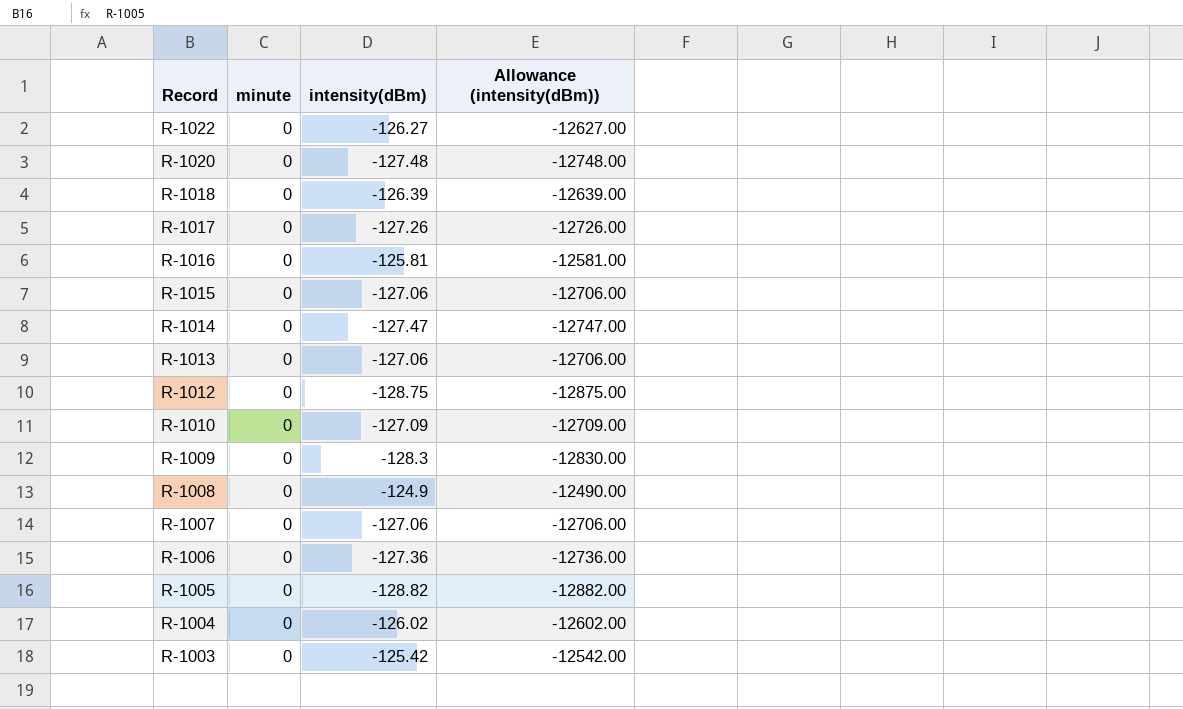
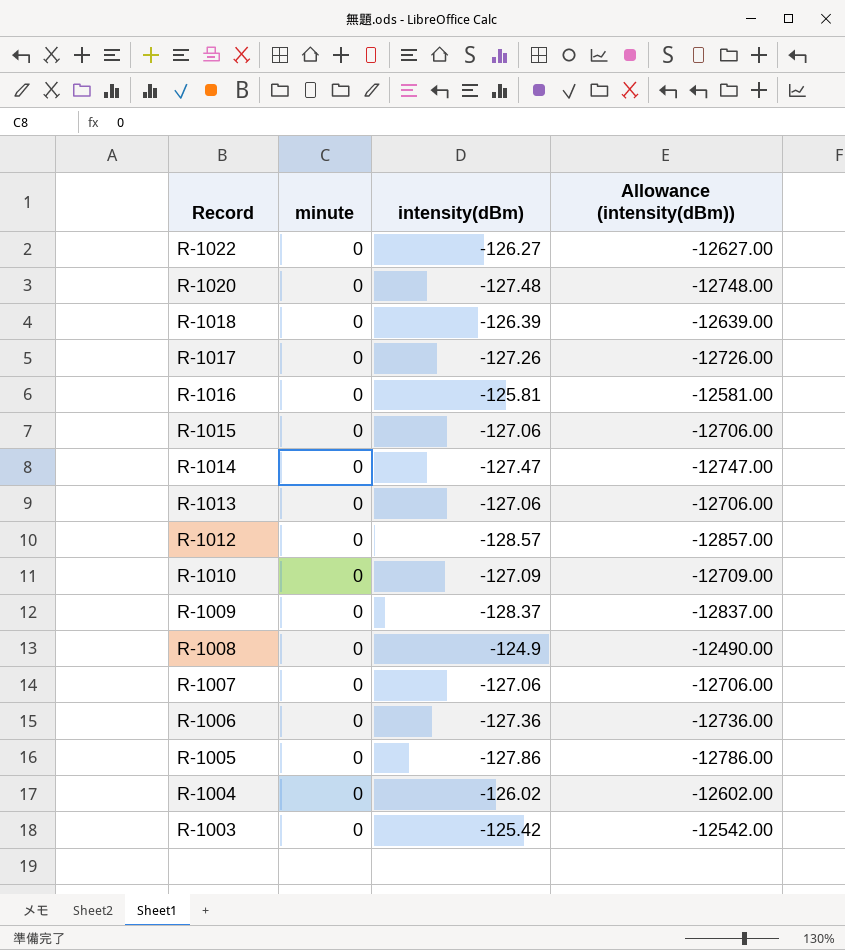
R-1012 | intensity(dBm): -128.75 -> -128.57
R-1012 | Allowance (intensity(dBm)): -12875.00 -> -12857.00
R-1009 | intensity(dBm): -128.3 -> -128.37
R-1009 | Allowance (intensity(dBm)): -12830.00 -> -12837.00
R-1005 | intensity(dBm): -128.82 -> -127.86
R-1005 | Allowance (intensity(dBm)): -12882.00 -> -12786.00

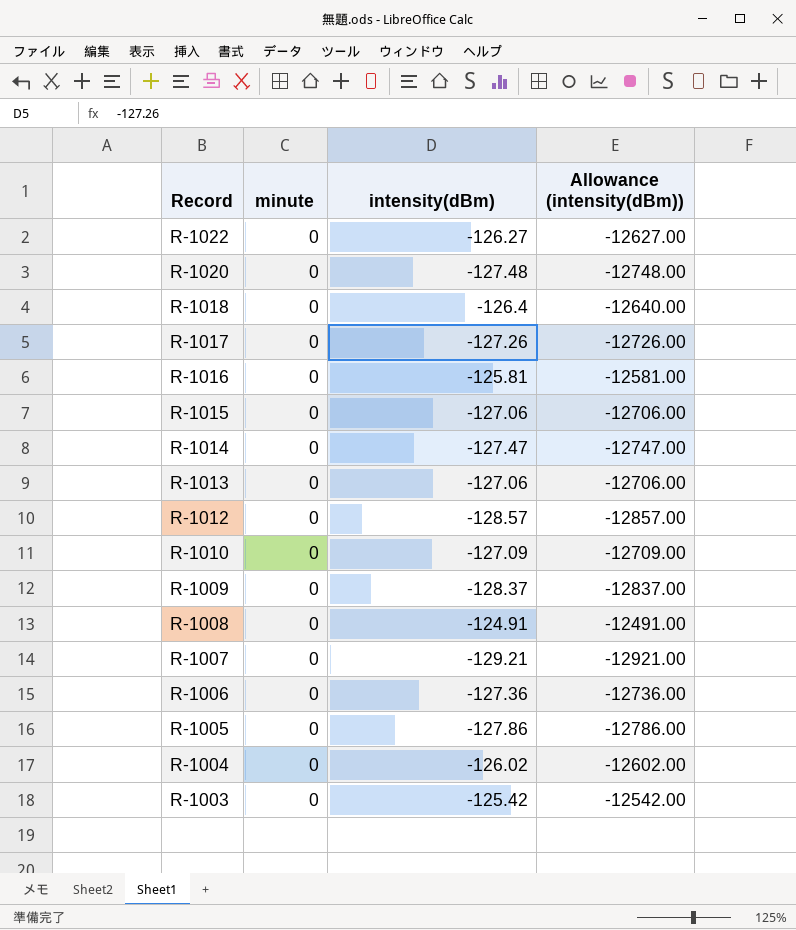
R-1018 | intensity(dBm): -126.39 -> -126.4
R-1018 | Allowance (intensity(dBm)): -12639.00 -> -12640.00
R-1008 | intensity(dBm): -124.9 -> -124.91
R-1008 | Allowance (intensity(dBm)): -12490.00 -> -12491.00
R-1007 | intensity(dBm): -127.06 -> -129.21
R-1007 | Allowance (intensity(dBm)): -12706.00 -> -12921.00

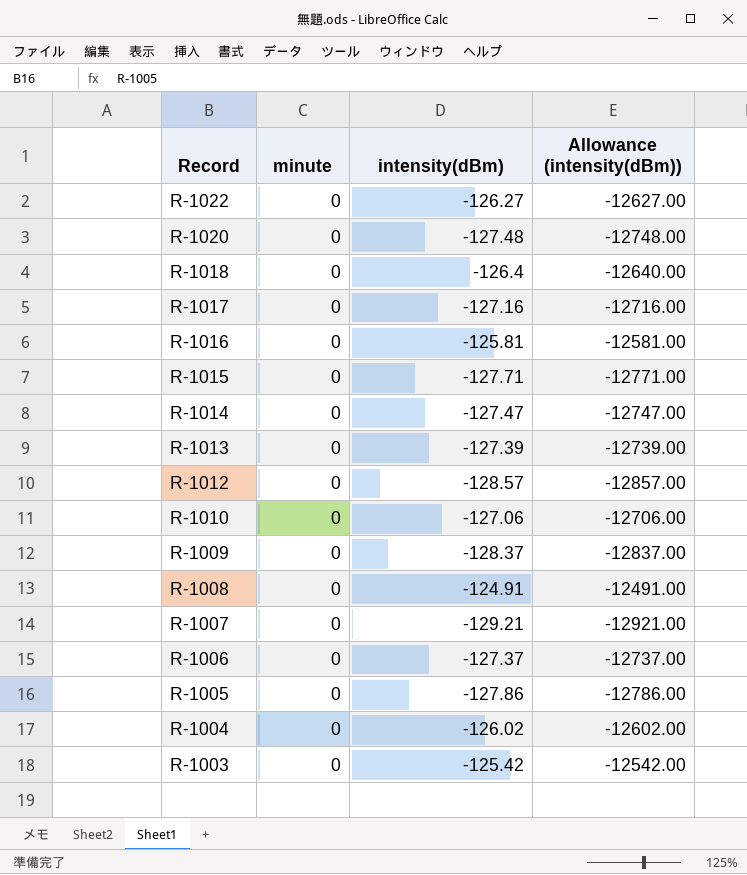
R-1017 | intensity(dBm): -127.26 -> -127.16
R-1017 | Allowance (intensity(dBm)): -12726.00 -> -12716.00
R-1015 | intensity(dBm): -127.06 -> -127.71
R-1015 | Allowance (intensity(dBm)): -12706.00 -> -12771.00
R-1013 | intensity(dBm): -127.06 -> -127.39
R-1013 | Allowance (intensity(dBm)): -12706.00 -> -12739.00
R-1010 | intensity(dBm): -127.09 -> -127.06
R-1010 | Allowance (intensity(dBm)): -12709.00 -> -12706.00
R-1006 | intensity(dBm): -127.36 -> -127.37
R-1006 | Allowance (intensity(dBm)): -12736.00 -> -12737.00

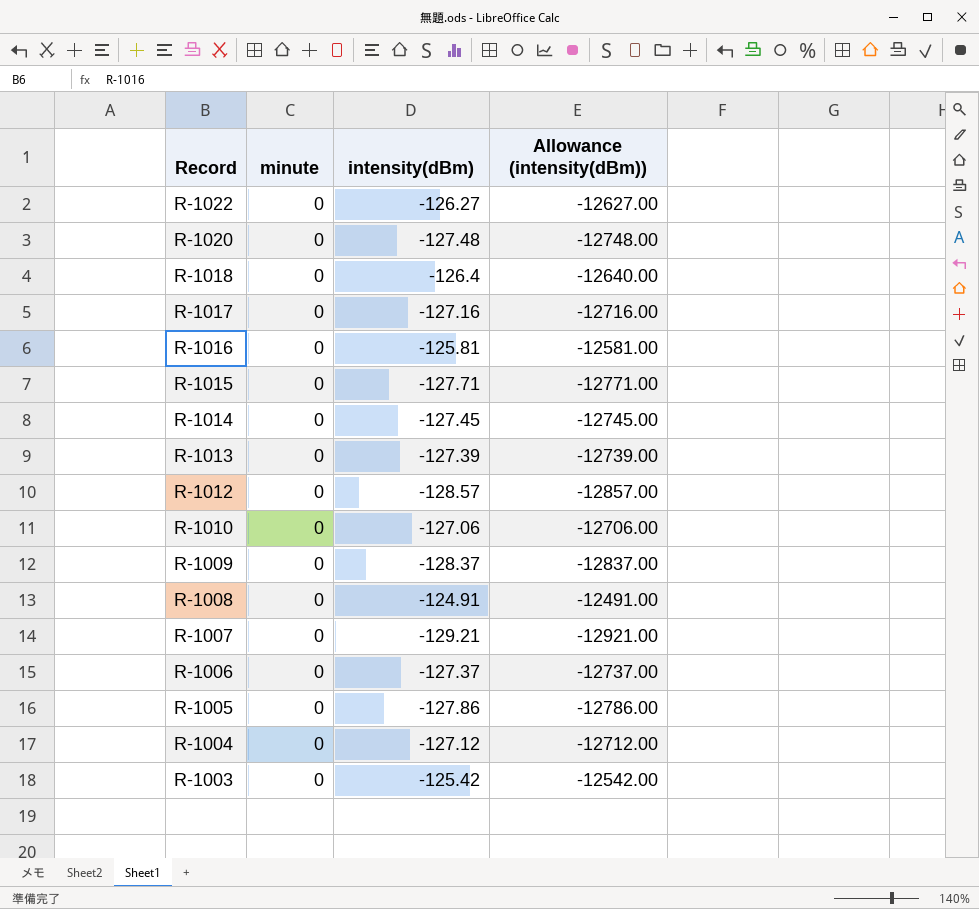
R-1014 | intensity(dBm): -127.47 -> -127.45
R-1014 | Allowance (intensity(dBm)): -12747.00 -> -12745.00
R-1004 | intensity(dBm): -126.02 -> -127.12
R-1004 | Allowance (intensity(dBm)): -12602.00 -> -12712.00

